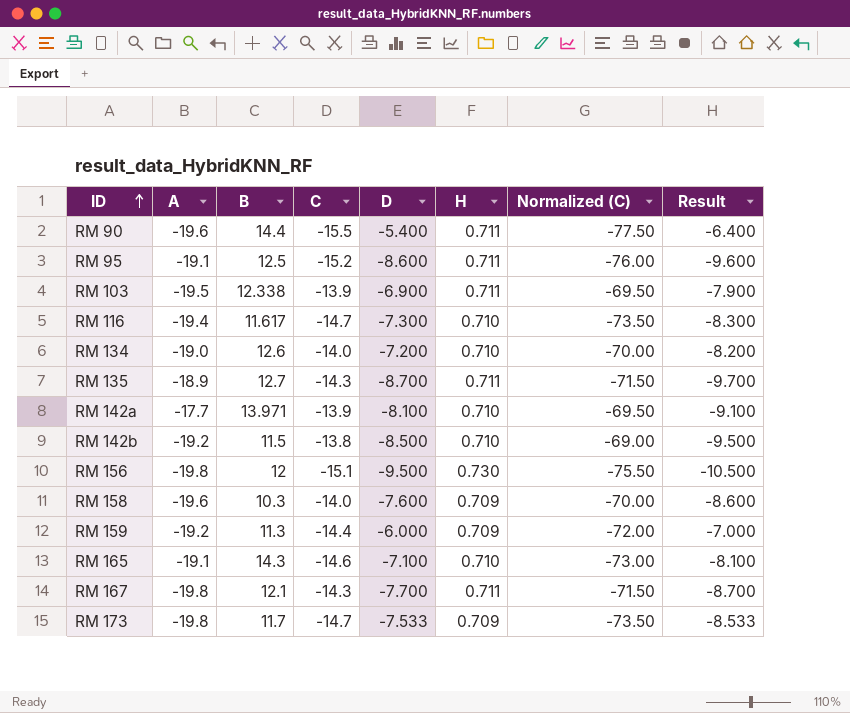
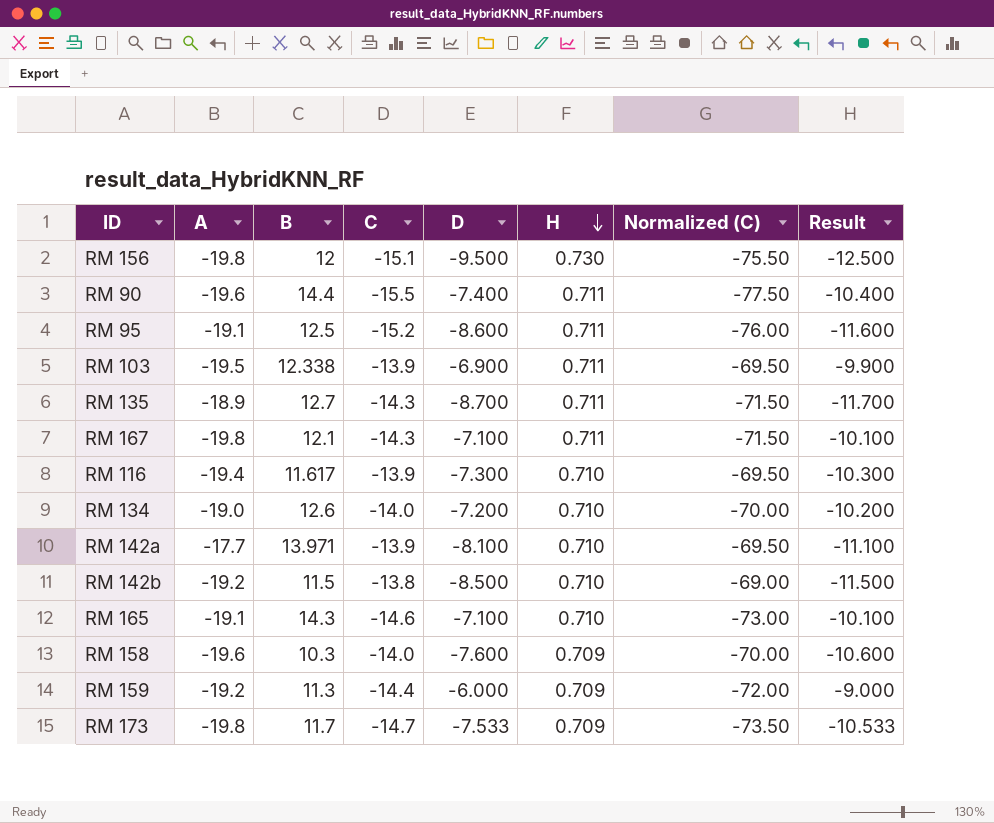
row order: ID ascending -> H descending
column Result | formula: [D] - 1 -> [D] - 3
RM 90 | D: -5.400 -> -7.400
RM 167 | D: -7.700 -> -7.100
RM 116 | C: -14.7 -> -13.9
RM 116 | Normalized (C): -73.50 -> -69.50

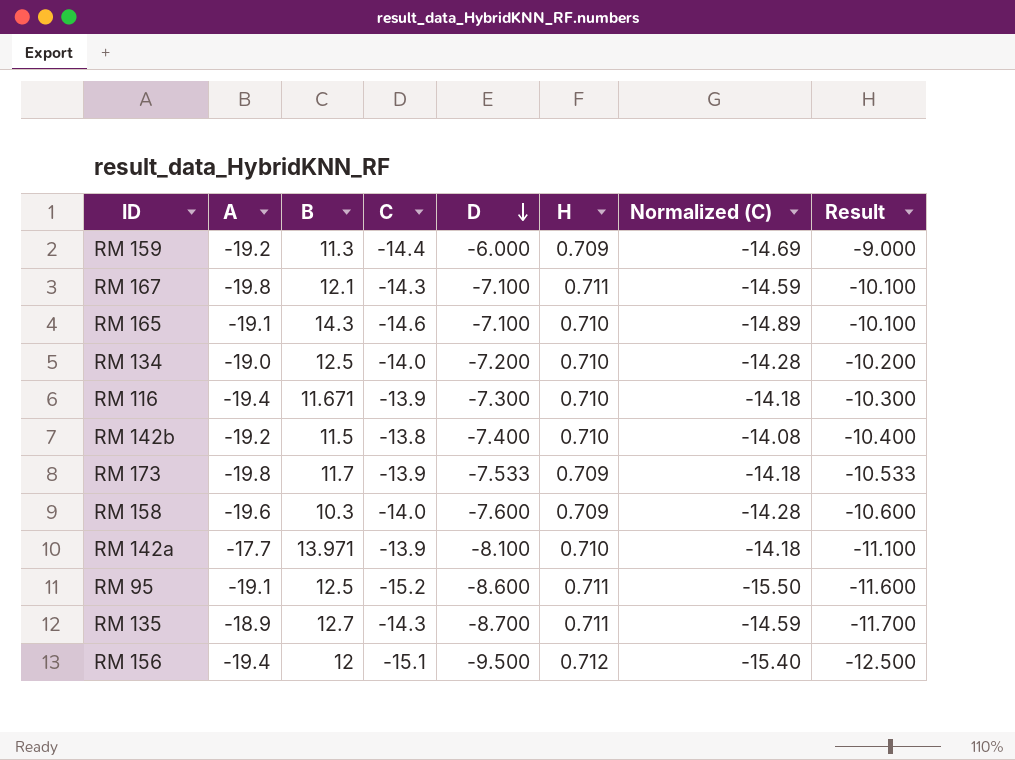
row order: H descending -> D descending
column Normalized (C) | formula: [C] * 5 -> [C] * 1.02
row RM 90: -19.6 | 14.4 | -15.5 | -7.400 | 0.711 | -77.50 | -10.400 -> none
row RM 103: -19.5 | 12.338 | -13.9 | -6.900 | 0.711 | -69.50 | -9.900 -> none
RM 134 | B: 12.6 -> 12.5
RM 116 | B: 11.617 -> 11.671
RM 142b | D: -8.500 -> -7.400
RM 142b | Result: -11.500 -> -10.400
RM 173 | C: -14.7 -> -13.9
RM 156 | A: -19.8 -> -19.4
RM 156 | H: 0.730 -> 0.712

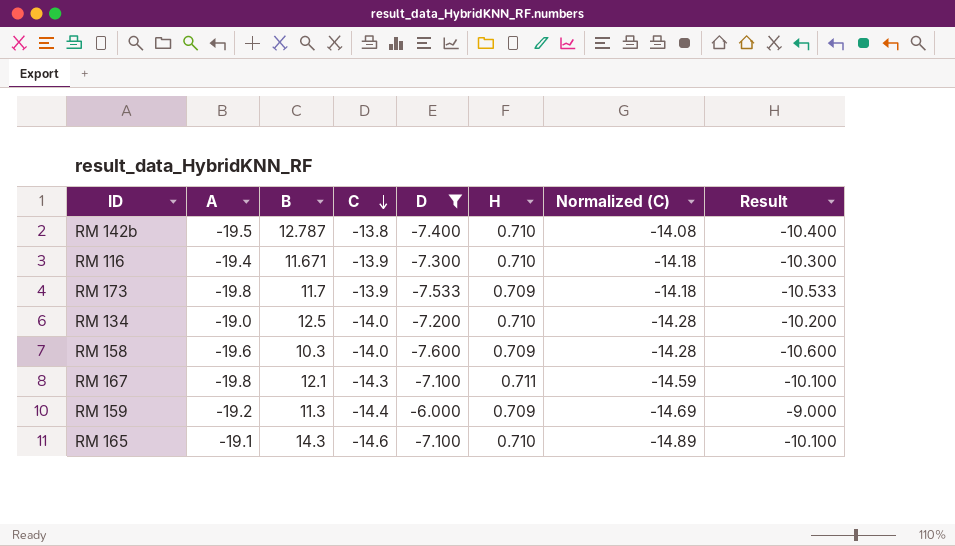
filter: none -> D >= -7.600
row order: D descending -> C descending
RM 142b | A: -19.2 -> -19.5
RM 142b | B: 11.5 -> 12.787

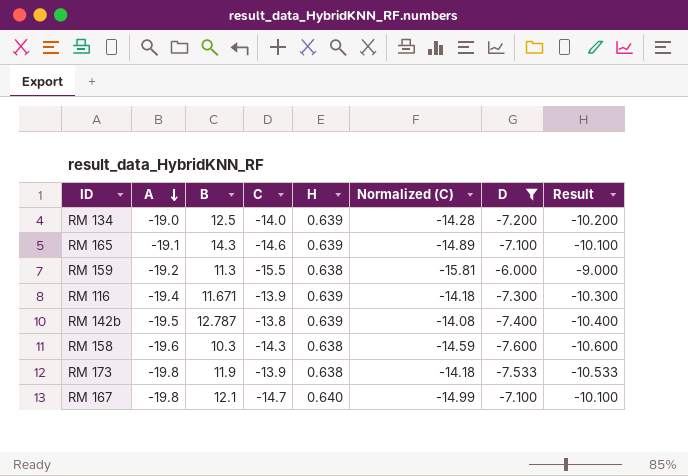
row order: C descending -> A descending
column D | position: 5 -> 7
RM 134 | H: 0.710 -> 0.639
RM 165 | H: 0.710 -> 0.639
RM 159 | C: -14.4 -> -15.5
RM 159 | H: 0.709 -> 0.638
RM 159 | Normalized (C): -14.69 -> -15.81
RM 116 | H: 0.710 -> 0.639
RM 142b | H: 0.710 -> 0.639
RM 158 | C: -14.0 -> -14.3
RM 158 | H: 0.709 -> 0.638
RM 158 | Normalized (C): -14.28 -> -14.59
RM 173 | B: 11.7 -> 11.9
RM 173 | H: 0.709 -> 0.638
RM 167 | C: -14.3 -> -14.7
RM 167 | H: 0.711 -> 0.640
RM 167 | Normalized (C): -14.59 -> -14.99

